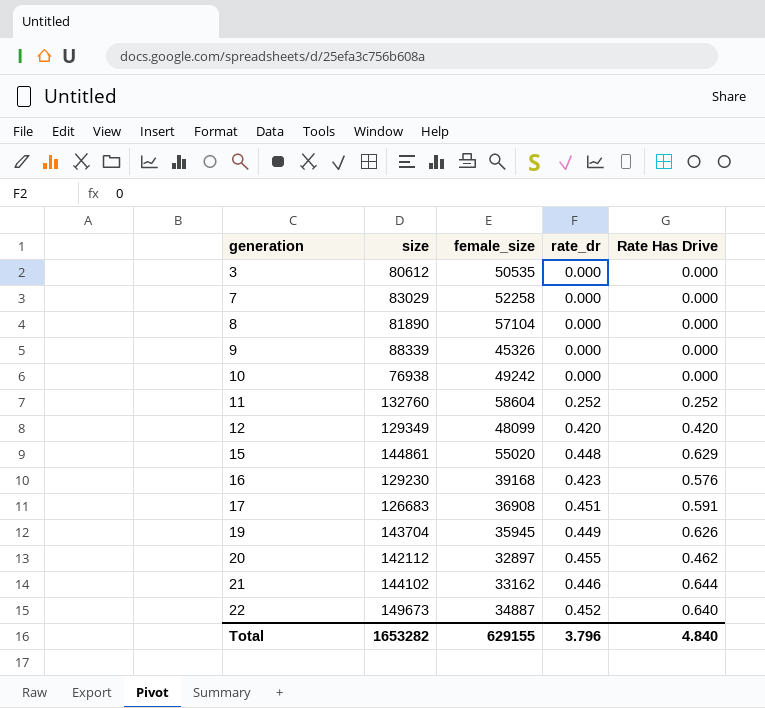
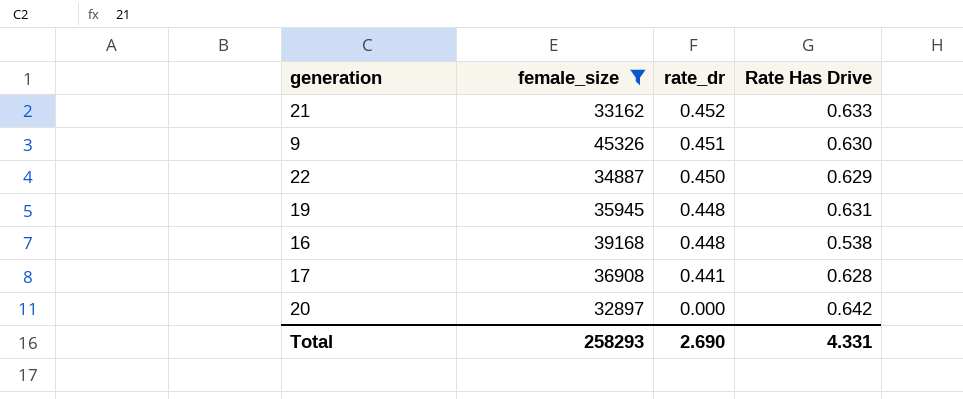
filter: none -> female_size <= 45326
row order: generation ascending -> rate_dr descending
column size | position: 2 -> none
21 | rate_dr: 0.446 -> 0.452
21 | Rate Has Drive: 0.644 -> 0.633
9 | rate_dr: 0.000 -> 0.451
9 | Rate Has Drive: 0.000 -> 0.630
22 | rate_dr: 0.452 -> 0.450
22 | Rate Has Drive: 0.640 -> 0.629
19 | rate_dr: 0.449 -> 0.448
19 | Rate Has Drive: 0.626 -> 0.631
16 | rate_dr: 0.423 -> 0.448
16 | Rate Has Drive: 0.576 -> 0.538
17 | rate_dr: 0.451 -> 0.441
17 | Rate Has Drive: 0.591 -> 0.628
20 | rate_dr: 0.455 -> 0.000
20 | Rate Has Drive: 0.462 -> 0.642
Total | female_size: 629155 -> 258293
Total | rate_dr: 3.796 -> 2.690
Total | Rate Has Drive: 4.840 -> 4.331

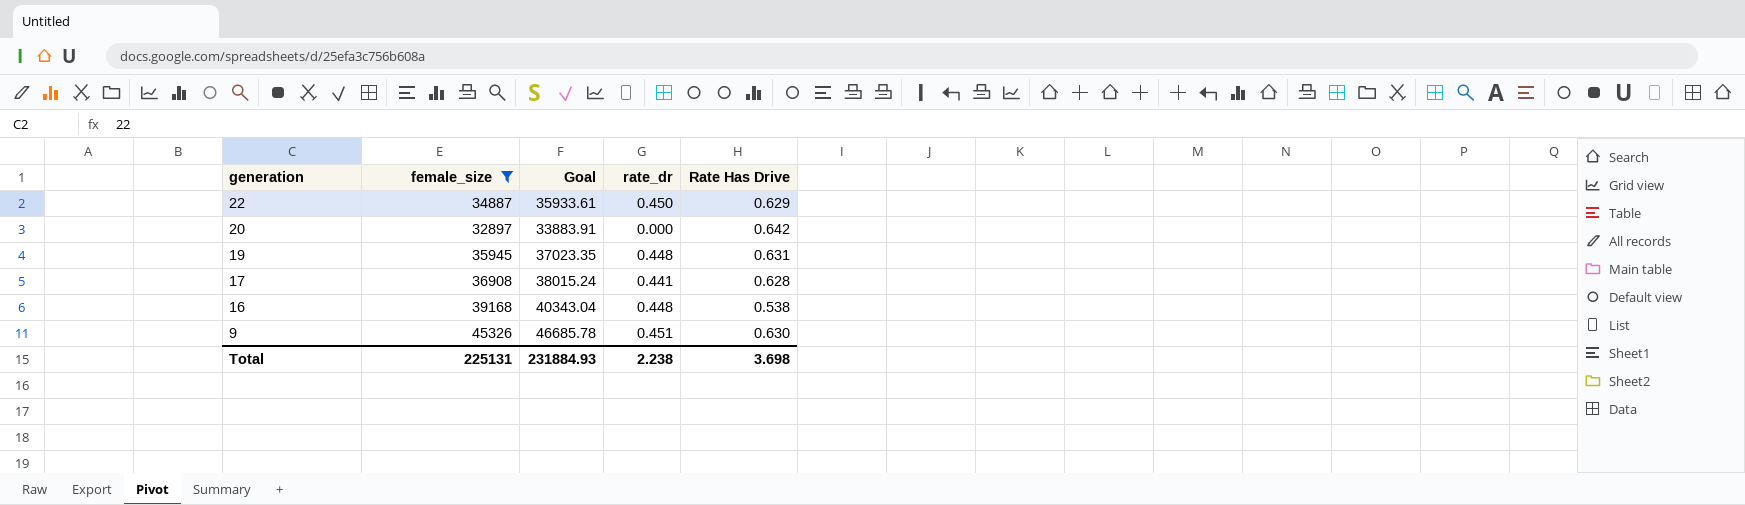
row order: rate_dr descending -> generation descending
column Goal | formula: none -> [female_size] * 1.03
row 21: 33162 | 0.452 | 0.633 -> none
Total | female_size: 258293 -> 225131
Total | rate_dr: 2.690 -> 2.238
Total | Rate Has Drive: 4.331 -> 3.698

